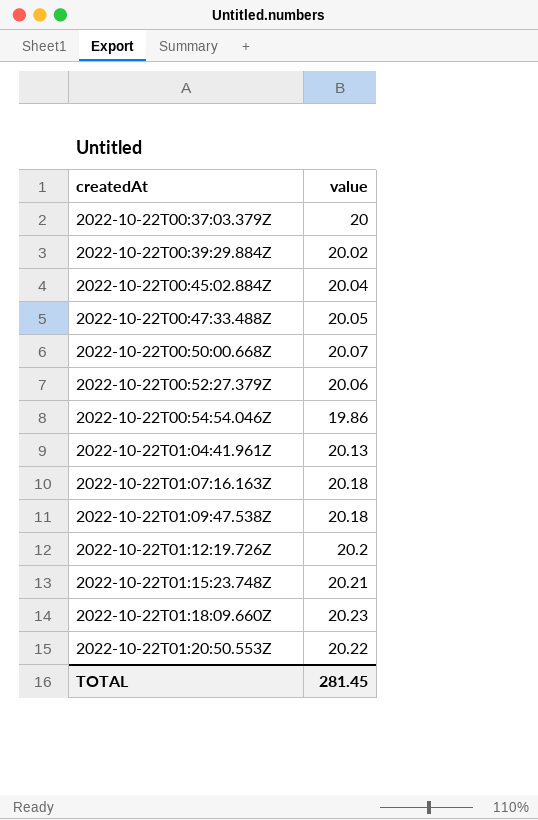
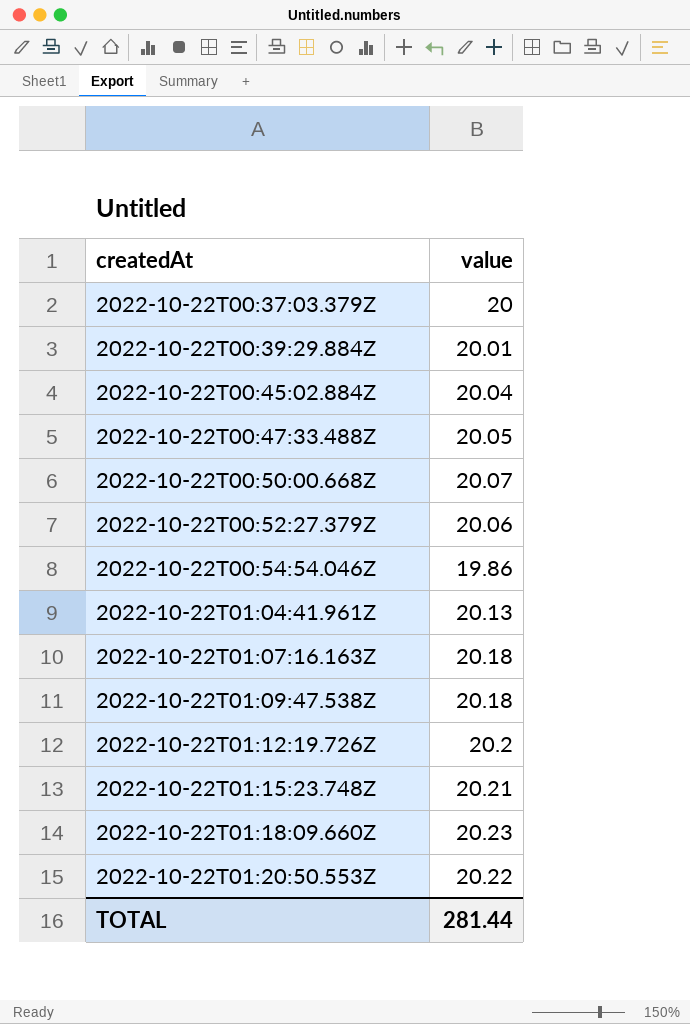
2022-10-22T00:39:29.884Z | value: 20.02 -> 20.01
TOTAL | value: 281.45 -> 281.44

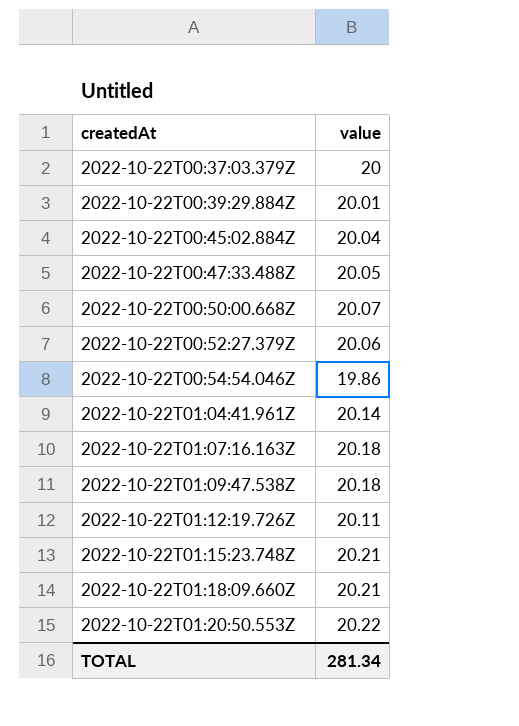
2022-10-22T01:04:41.961Z | value: 20.13 -> 20.14
2022-10-22T01:12:19.726Z | value: 20.2 -> 20.11
2022-10-22T01:18:09.660Z | value: 20.23 -> 20.21
TOTAL | value: 281.44 -> 281.34

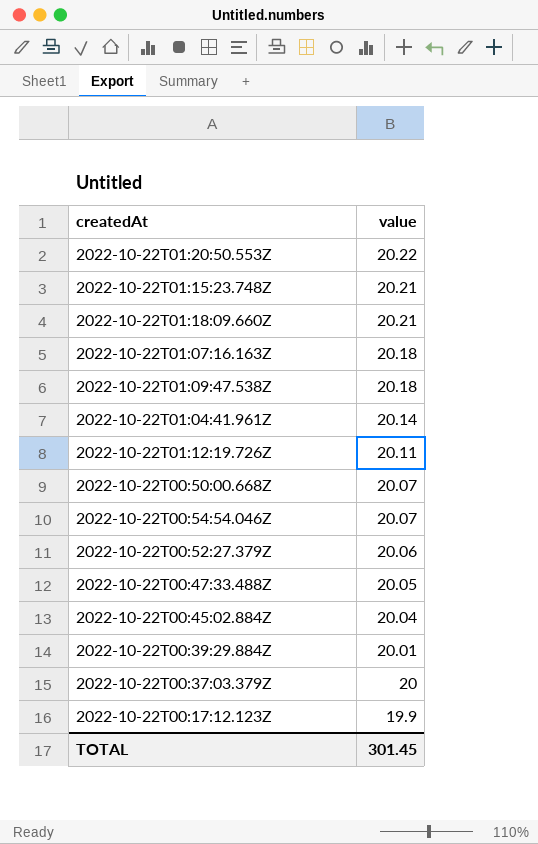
row order: createdAt ascending -> value descending
2022-10-22T00:54:54.046Z | value: 19.86 -> 20.07
row 2022-10-22T00:17:12.123Z: none -> 19.9
TOTAL | value: 281.34 -> 301.45

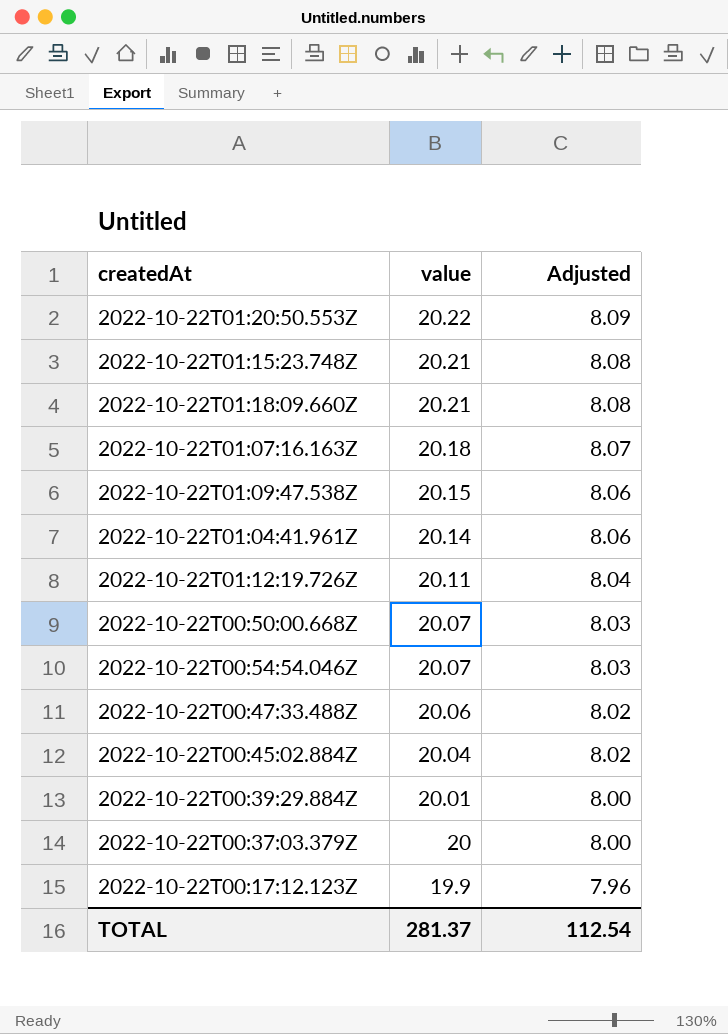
column Adjusted | formula: none -> [value] * 0.4
row 2022-10-22T00:52:27.379Z: 20.06 -> none
2022-10-22T01:09:47.538Z | value: 20.18 -> 20.15
2022-10-22T00:47:33.488Z | value: 20.05 -> 20.06
TOTAL | value: 301.45 -> 281.37

